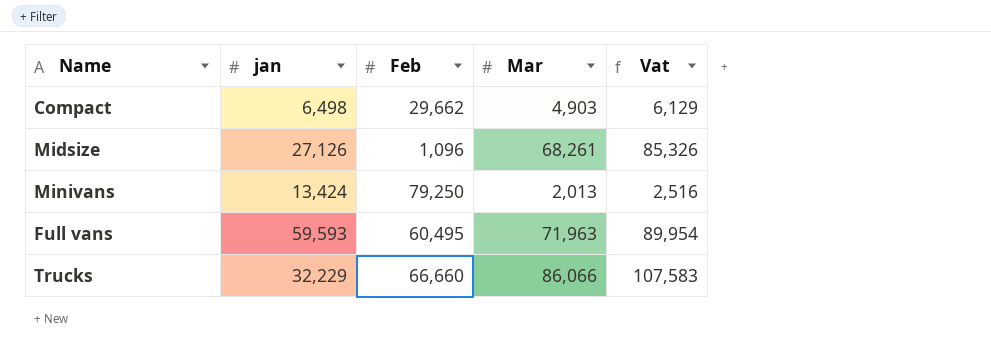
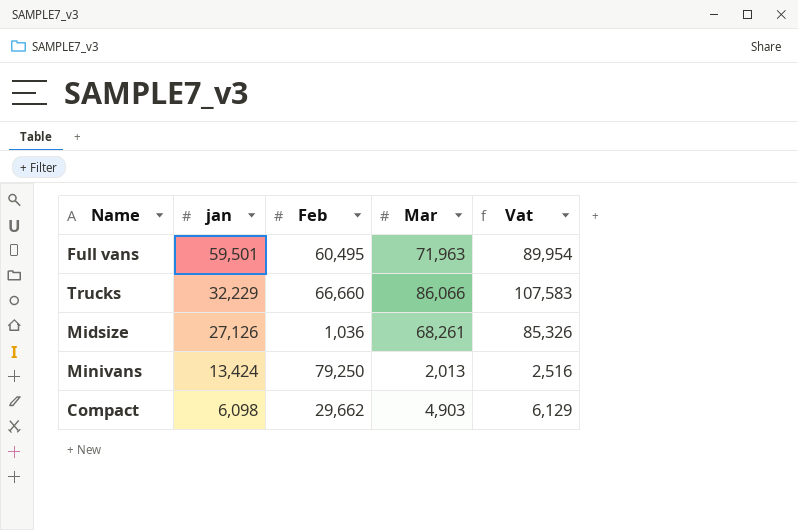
row order: none -> jan descending
Full vans | jan: 59,593 -> 59,501
Midsize | Feb: 1,096 -> 1,036
Compact | jan: 6,498 -> 6,098

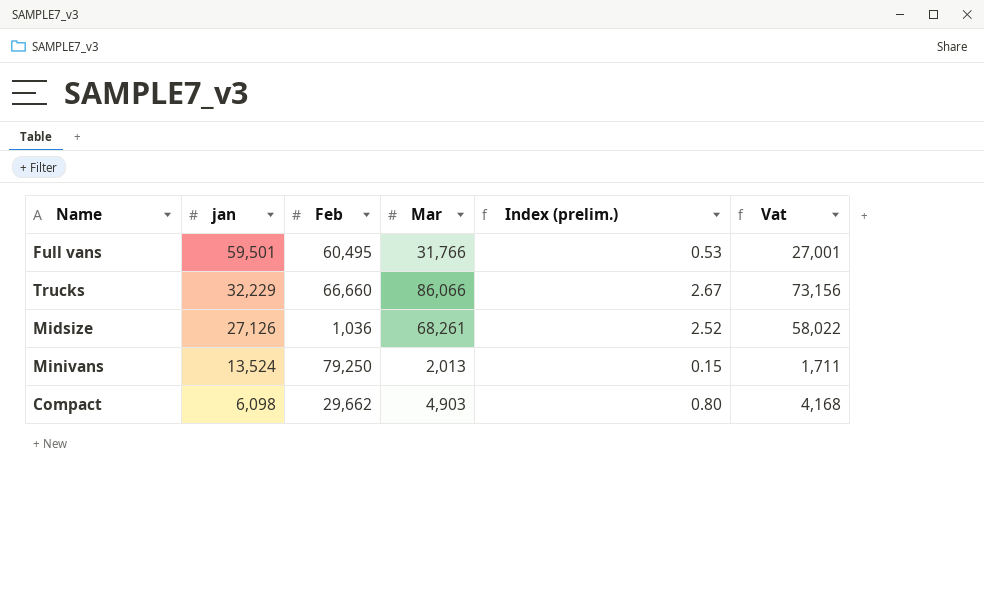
column Index (prelim.) | formula: none -> [Mar] / [jan]
column Vat | formula: [Mar] * 1.25 -> [Mar] * 0.85
Full vans | Mar: 71,963 -> 31,766
Minivans | jan: 13,424 -> 13,524

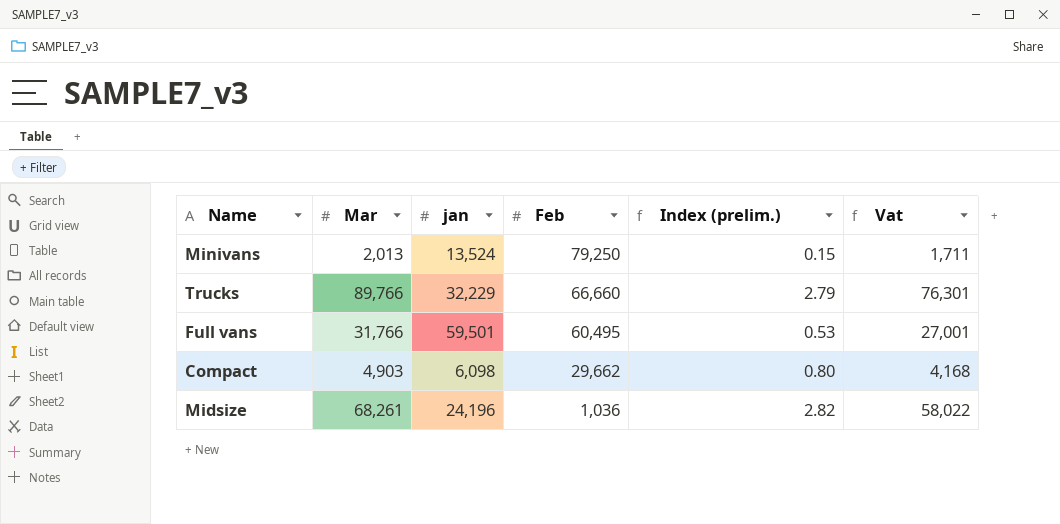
row order: jan descending -> Feb descending
column Mar | position: 4 -> 2
Trucks | Mar: 86,066 -> 89,766
Trucks | Index (prelim.): 2.67 -> 2.79
Trucks | Vat: 73,156 -> 76,301
Midsize | jan: 27,126 -> 24,196
Midsize | Index (prelim.): 2.52 -> 2.82

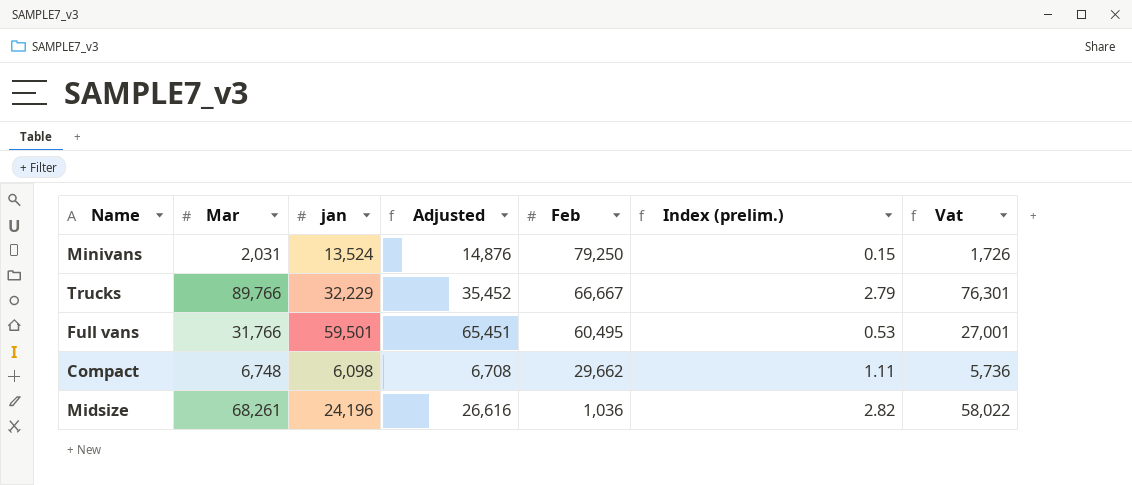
column Adjusted | formula: none -> [jan] * 1.1
Minivans | Mar: 2,013 -> 2,031
Minivans | Vat: 1,711 -> 1,726
Trucks | Feb: 66,660 -> 66,667
Compact | Mar: 4,903 -> 6,748
Compact | Index (prelim.): 0.80 -> 1.11
Compact | Vat: 4,168 -> 5,736

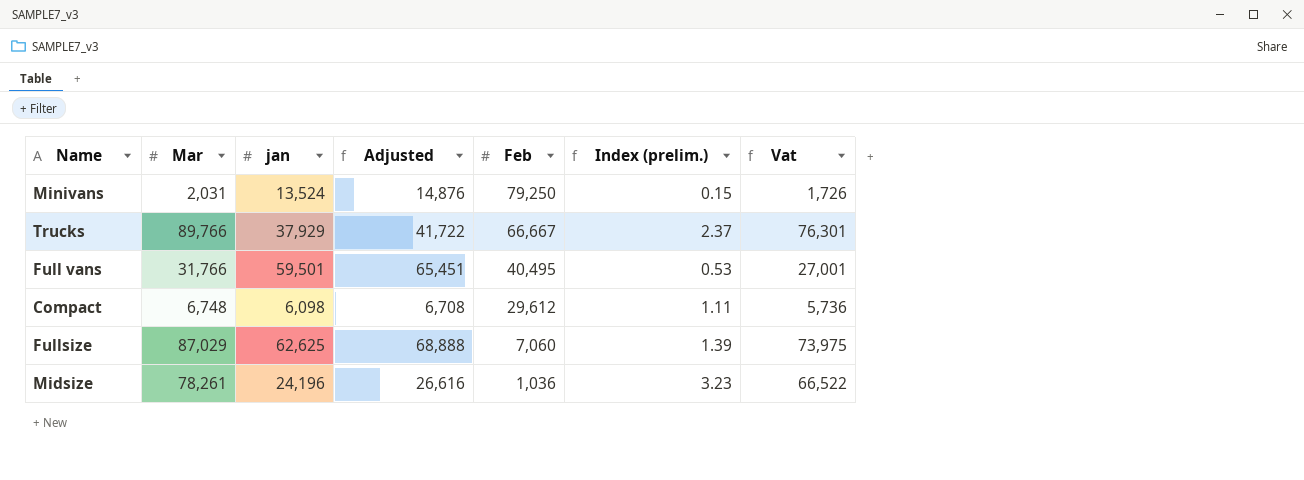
Trucks | jan: 32,229 -> 37,929
Trucks | Adjusted: 35,452 -> 41,722
Trucks | Index (prelim.): 2.79 -> 2.37
Full vans | Feb: 60,495 -> 40,495
Compact | Feb: 29,662 -> 29,612
row Fullsize: none -> 87,029 | 62,625 | 68,888 | 7,060 | 1.39 | 73,975
Midsize | Mar: 68,261 -> 78,261
Midsize | Index (prelim.): 2.82 -> 3.23
Midsize | Vat: 58,022 -> 66,522

